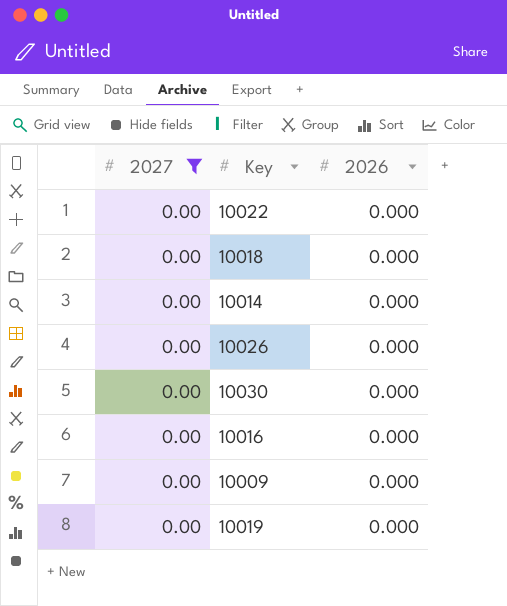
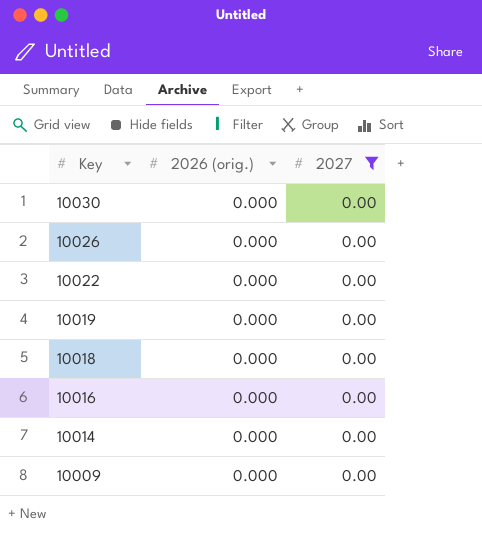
row order: none -> Key descending
column name: 2026 -> 2026 (orig.)
column 2027 | position: 1 -> 3

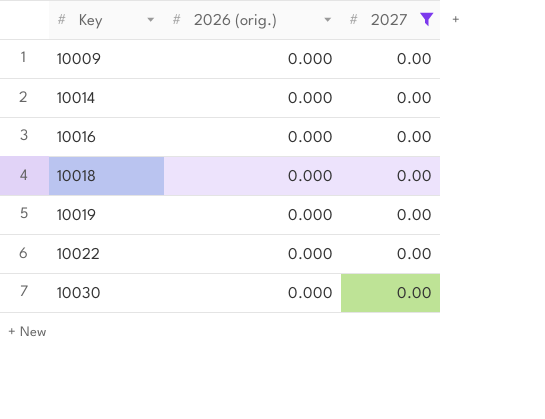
row order: Key descending -> Key ascending
row 10026: 0.000 | 0.00 -> none

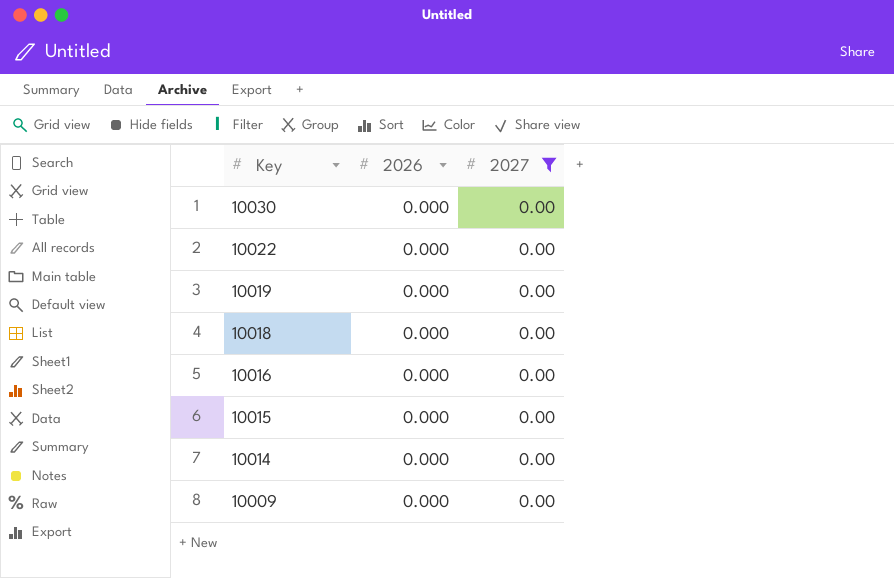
row order: Key ascending -> Key descending
column name: 2026 (orig.) -> 2026
row 10015: none -> 0.000 | 0.00

